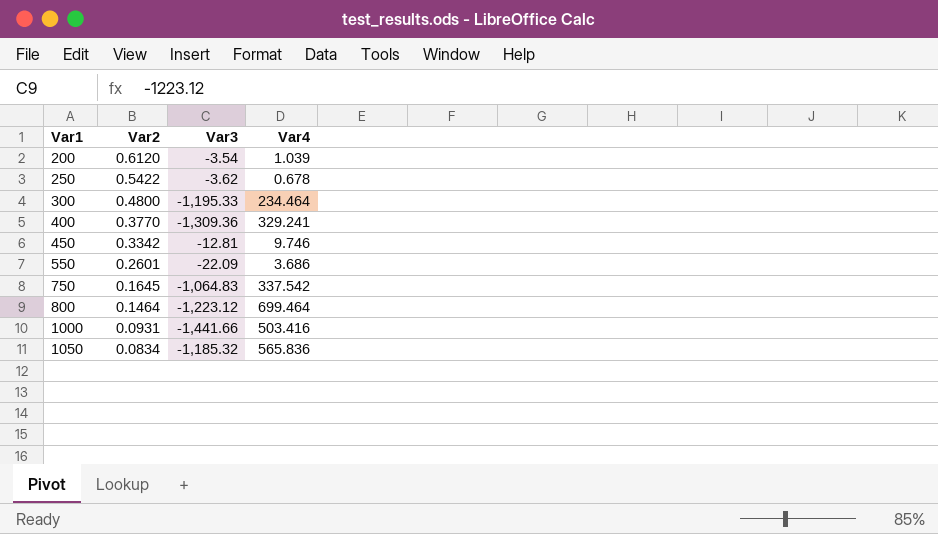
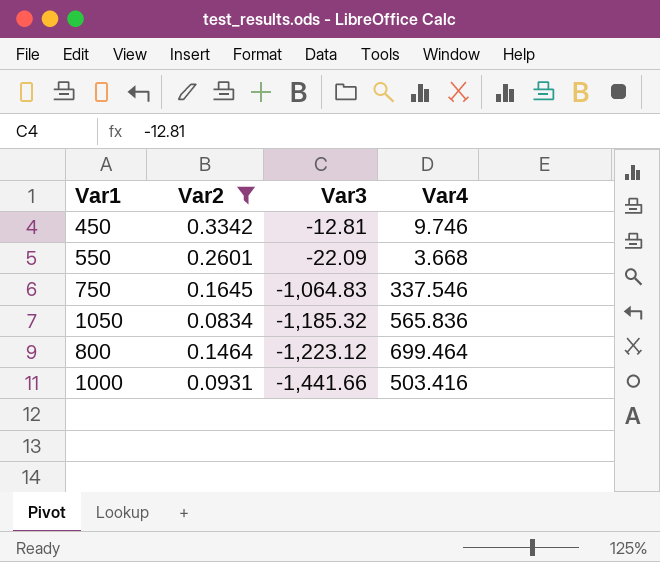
filter: none -> Var2 <= 0.3342
row order: Var1 ascending -> Var3 descending
550 | Var4: 3.686 -> 3.668
750 | Var4: 337.542 -> 337.546

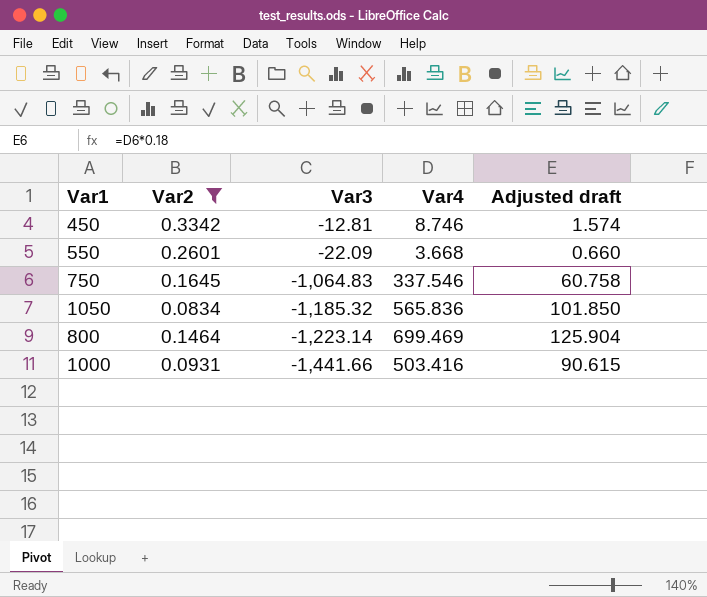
column Adjusted draft | formula: none -> [Var4] * 0.18
450 | Var4: 9.746 -> 8.746
800 | Var3: -1,223.12 -> -1,223.14
800 | Var4: 699.464 -> 699.469

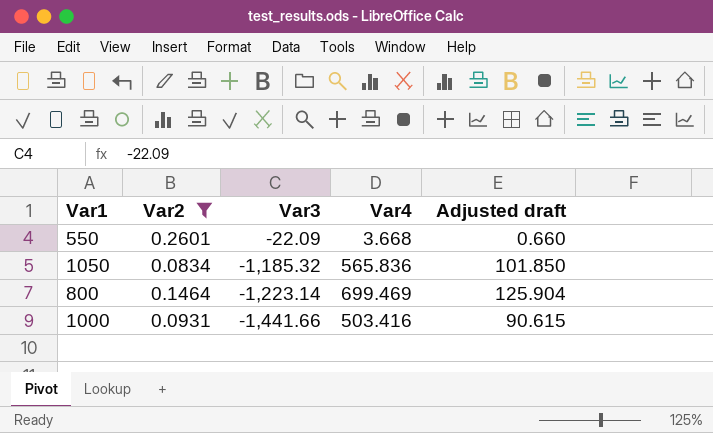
row 450: 0.3342 | -12.81 | 8.746 | 1.574 -> none
row 750: 0.1645 | -1,064.83 | 337.546 | 60.758 -> none

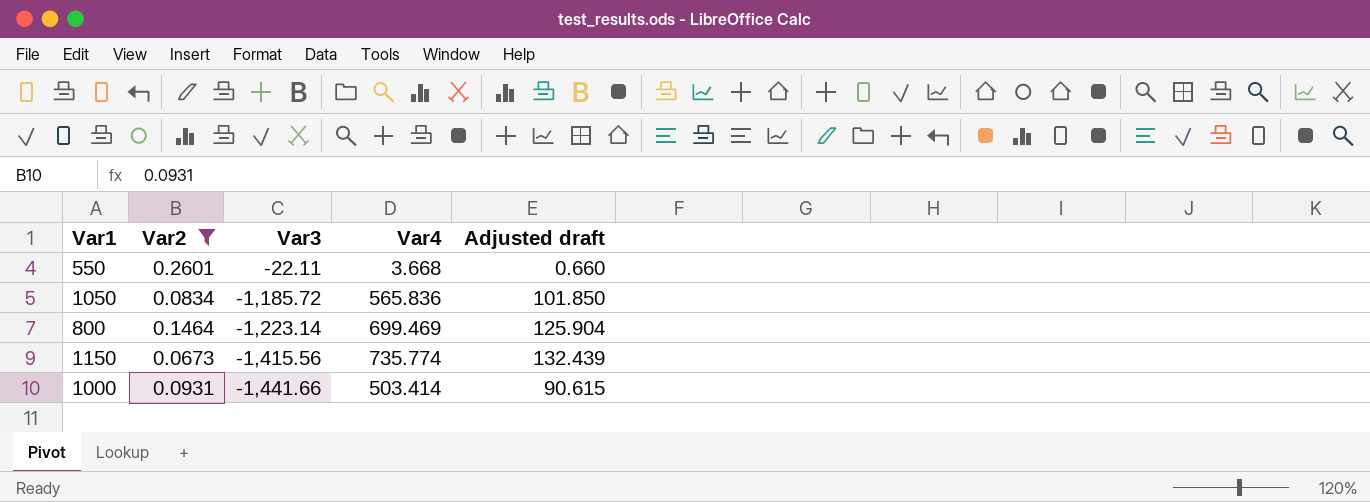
550 | Var3: -22.09 -> -22.11
1050 | Var3: -1,185.32 -> -1,185.72
row 1150: none -> 0.0673 | -1,415.56 | 735.774 | 132.439
1000 | Var4: 503.416 -> 503.414

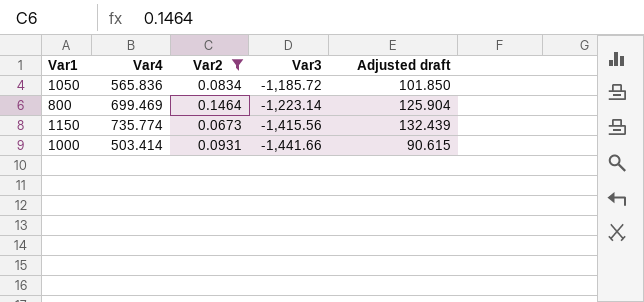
column Var4 | position: 4 -> 2
row 550: 0.2601 | -22.11 | 3.668 | 0.660 -> none

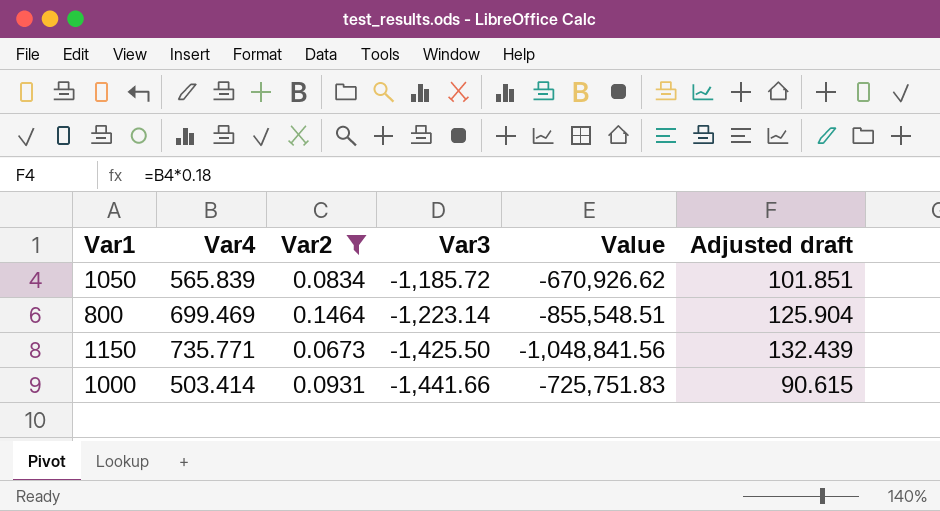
column Value | formula: none -> [Var4] * [Var3]
1050 | Var4: 565.836 -> 565.839
1050 | Adjusted draft: 101.850 -> 101.851
1150 | Var4: 735.774 -> 735.771
1150 | Var3: -1,415.56 -> -1,425.50

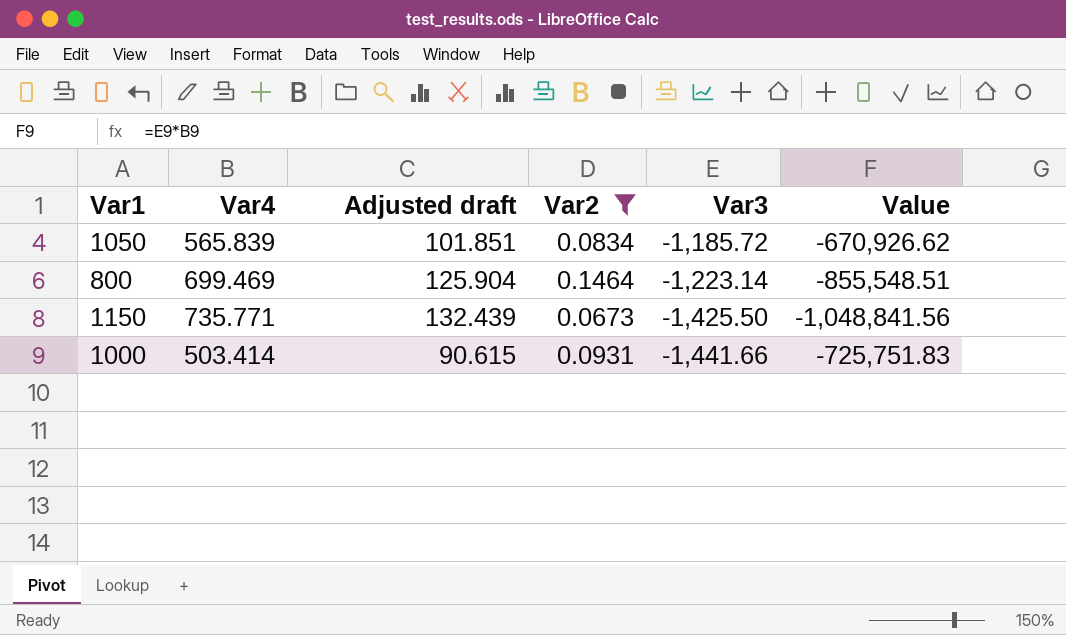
column Adjusted draft | position: 6 -> 3

